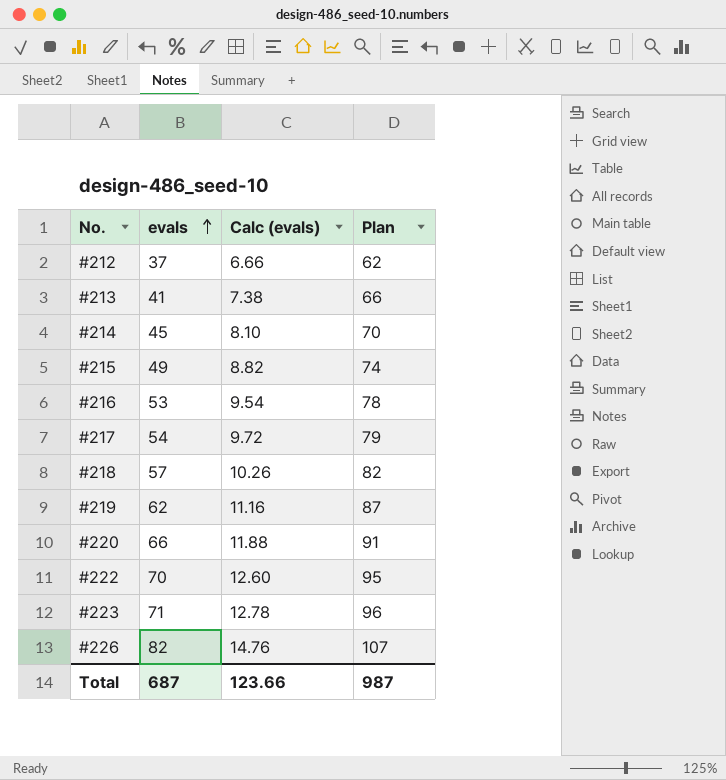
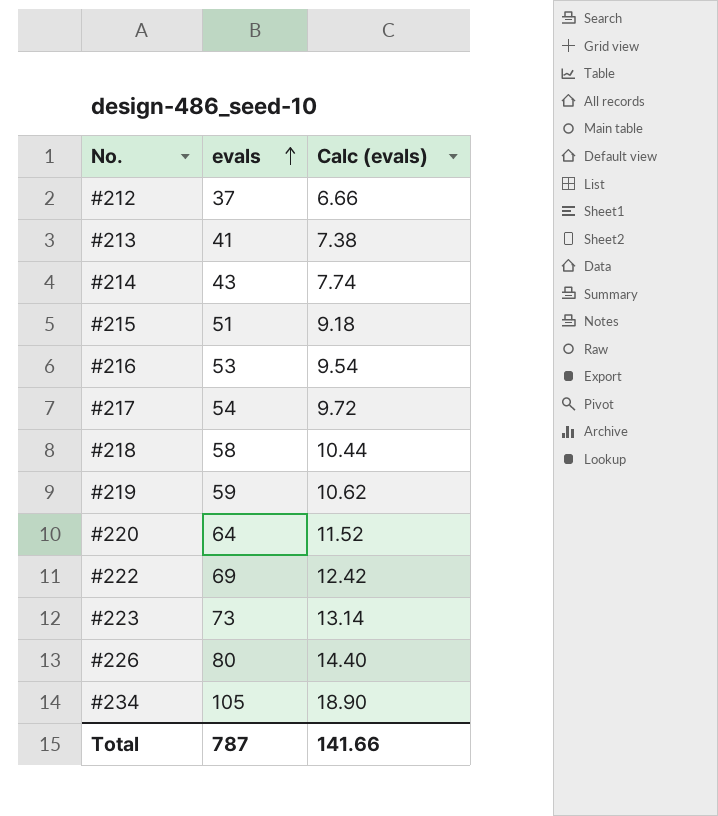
column Plan | formula: [evals] + 25 -> none
#214 | evals: 45 -> 43
#214 | Calc (evals): 8.10 -> 7.74
#215 | evals: 49 -> 51
#215 | Calc (evals): 8.82 -> 9.18
#218 | evals: 57 -> 58
#218 | Calc (evals): 10.26 -> 10.44
#219 | evals: 62 -> 59
#219 | Calc (evals): 11.16 -> 10.62
#220 | evals: 66 -> 64
#220 | Calc (evals): 11.88 -> 11.52
#222 | evals: 70 -> 69
#222 | Calc (evals): 12.60 -> 12.42
#223 | evals: 71 -> 73
#223 | Calc (evals): 12.78 -> 13.14
#226 | evals: 82 -> 80
#226 | Calc (evals): 14.76 -> 14.40
row #234: none -> 105 | 18.90
Total | evals: 687 -> 787
Total | Calc (evals): 123.66 -> 141.66

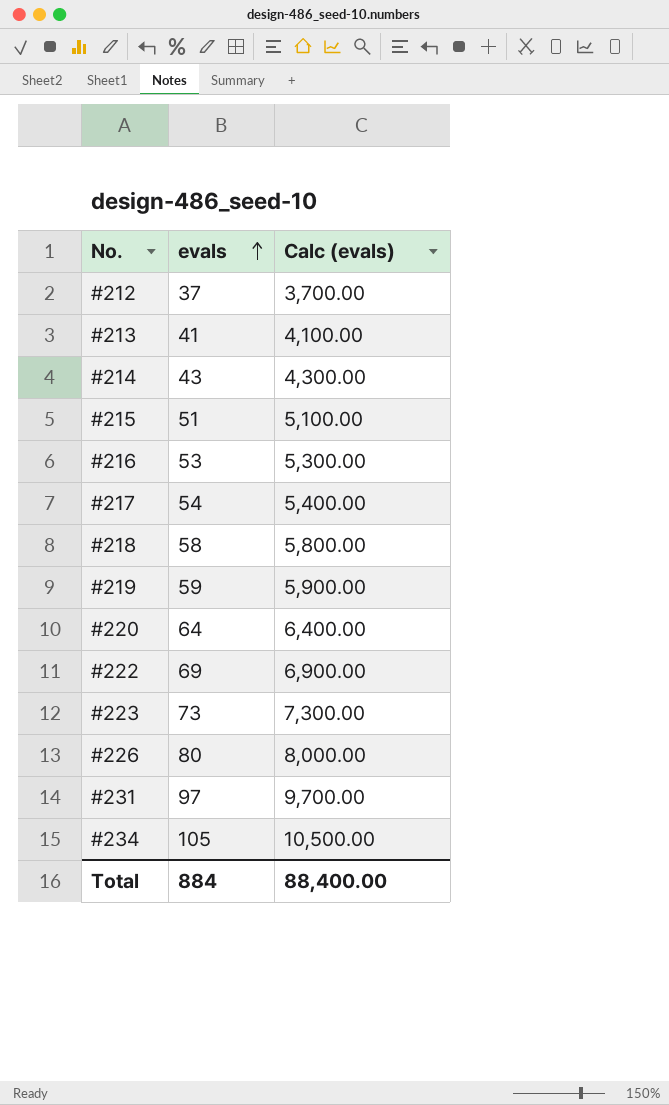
column Calc (evals) | formula: [evals] * 0.18 -> [evals] * 100
row #231: none -> 97 | 9,700.00
Total | evals: 787 -> 884
Total | Calc (evals): 141.66 -> 88,400.00

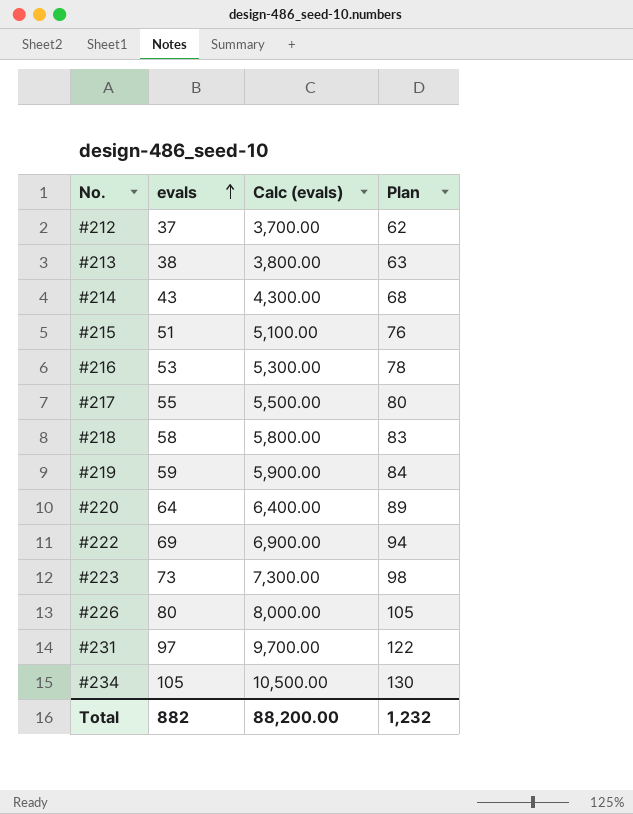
column Plan | formula: none -> [evals] + 25
#213 | evals: 41 -> 38
#213 | Calc (evals): 4,100.00 -> 3,800.00
#217 | evals: 54 -> 55
#217 | Calc (evals): 5,400.00 -> 5,500.00
Total | evals: 884 -> 882
Total | Calc (evals): 88,400.00 -> 88,200.00

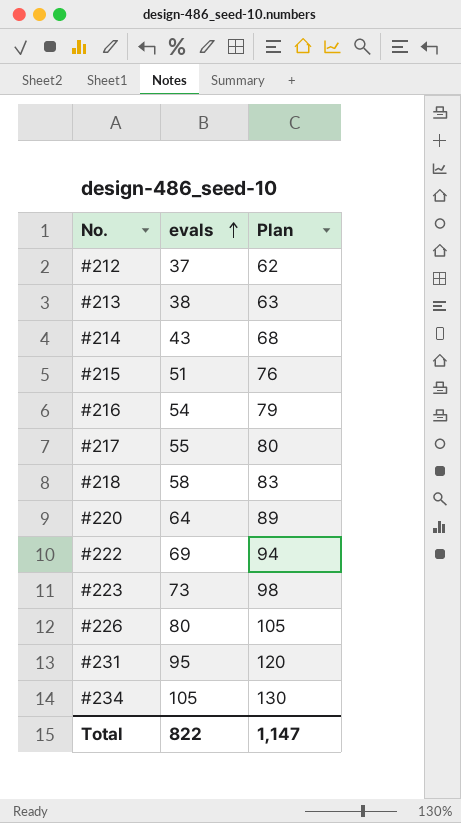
column Calc (evals) | formula: [evals] * 100 -> none
row #219: 59 | 5,900.00 | 84 -> none
#216 | evals: 53 -> 54
#216 | Plan: 78 -> 79
#231 | evals: 97 -> 95
#231 | Plan: 122 -> 120
Total | evals: 882 -> 822
Total | Plan: 1,232 -> 1,147

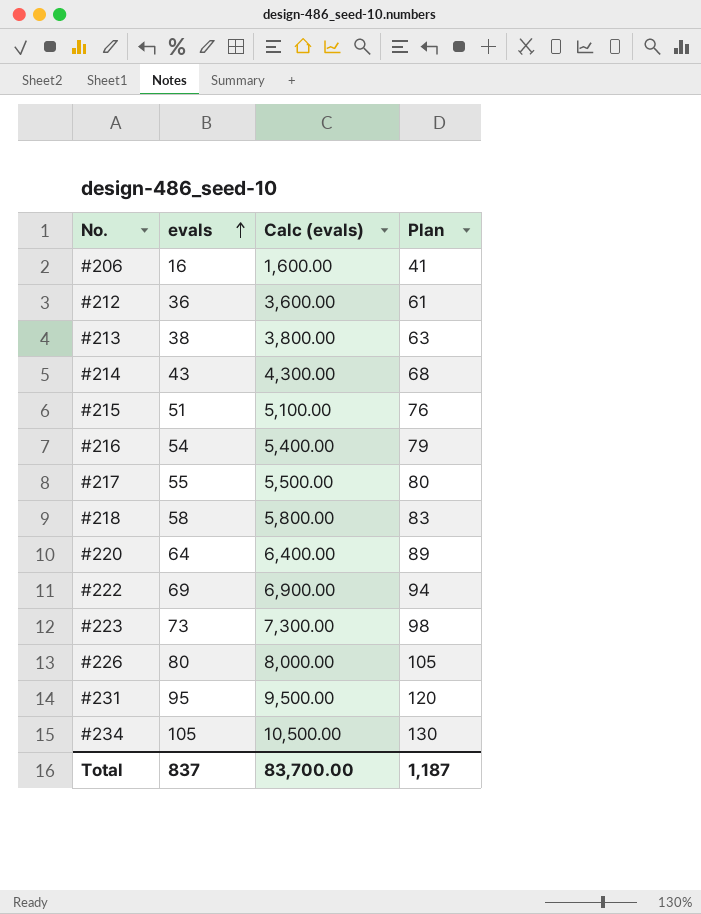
column Calc (evals) | formula: none -> [evals] * 100
row #206: none -> 16 | 1,600.00 | 41
#212 | evals: 37 -> 36
#212 | Plan: 62 -> 61
Total | evals: 822 -> 837
Total | Plan: 1,147 -> 1,187

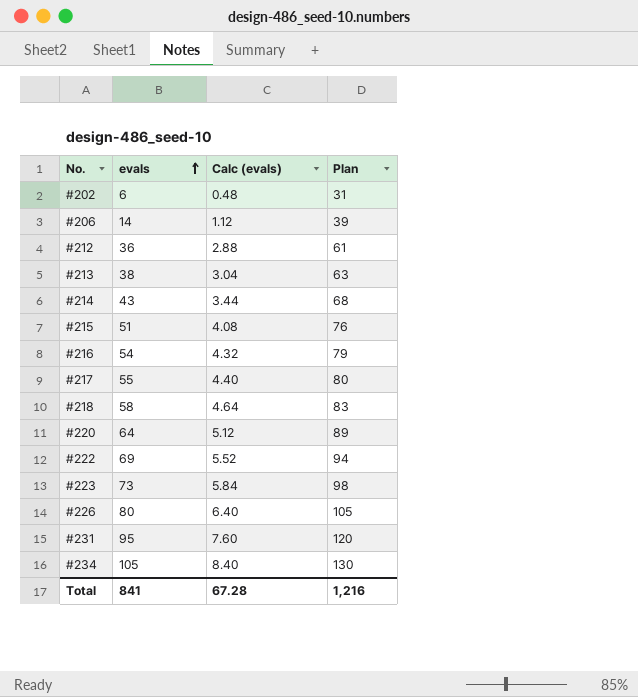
column Calc (evals) | formula: [evals] * 100 -> [evals] * 0.08
row #202: none -> 6 | 0.48 | 31
#206 | evals: 16 -> 14
#206 | Plan: 41 -> 39
Total | evals: 837 -> 841
Total | Calc (evals): 83,700.00 -> 67.28
Total | Plan: 1,187 -> 1,216

